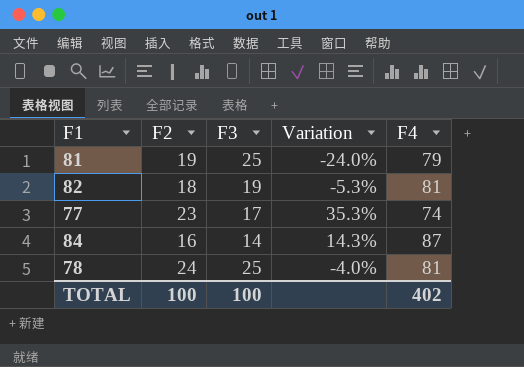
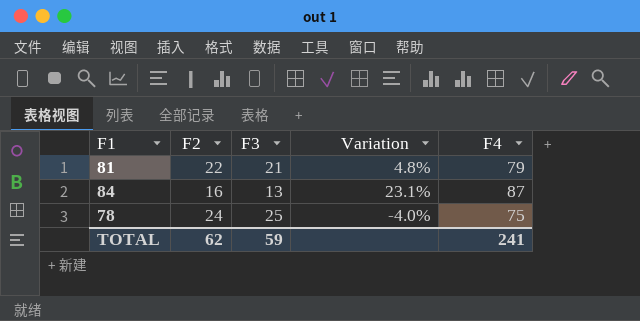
row 82: 18 | 19 | -5.3% | 81 -> none
row 77: 23 | 17 | 35.3% | 74 -> none
81 | F2: 19 -> 22
81 | F3: 25 -> 21
81 | Variation: -24.0% -> 4.8%
84 | F3: 14 -> 13
84 | Variation: 14.3% -> 23.1%
78 | F4: 81 -> 75
TOTAL | F2: 100 -> 62
TOTAL | F3: 100 -> 59
TOTAL | F4: 402 -> 241

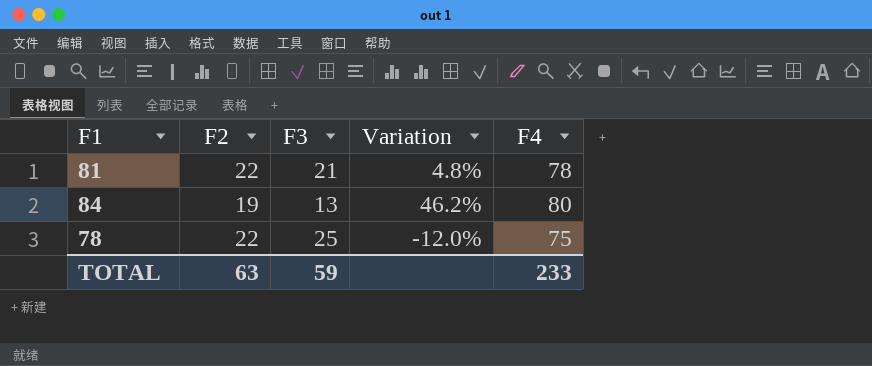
81 | F4: 79 -> 78
84 | F2: 16 -> 19
84 | Variation: 23.1% -> 46.2%
84 | F4: 87 -> 80
78 | F2: 24 -> 22
78 | Variation: -4.0% -> -12.0%
TOTAL | F2: 62 -> 63
TOTAL | F4: 241 -> 233

